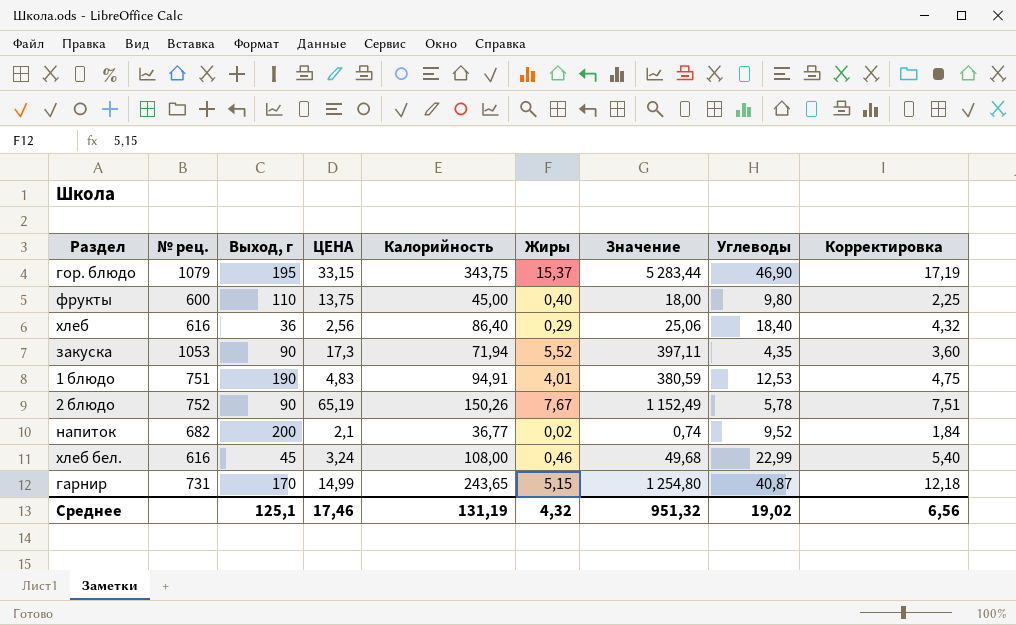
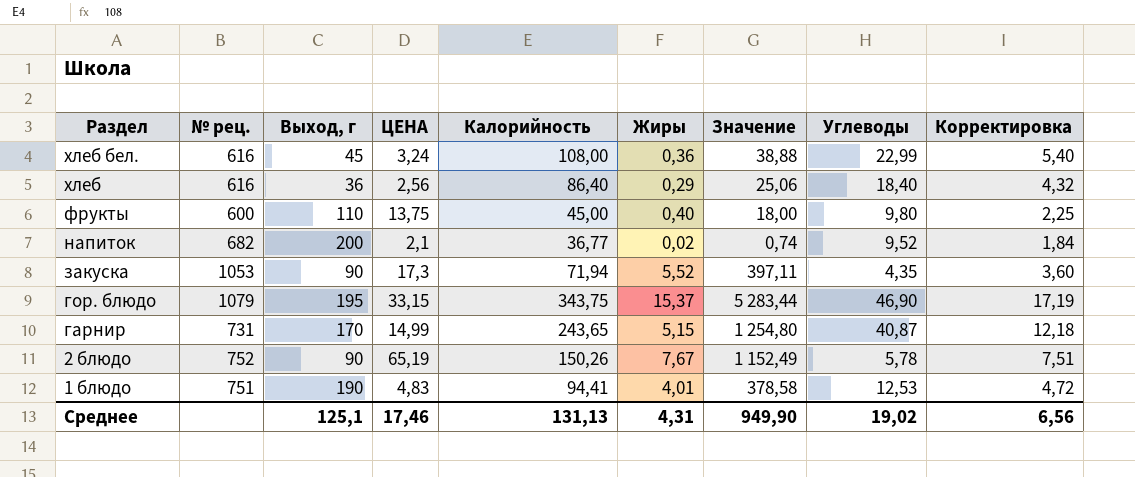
row order: none -> Раздел descending
хлеб бел. | Жиры: 0,46 -> 0,36
хлеб бел. | Значение: 49,68 -> 38,88
1 блюдо | Калорийность: 94,91 -> 94,41
1 блюдо | Значение: 380,59 -> 378,58
1 блюдо | Корректировка: 4,75 -> 4,72
Среднее | Калорийность: 131,19 -> 131,13
Среднее | Жиры: 4,32 -> 4,31
Среднее | Значение: 951,32 -> 949,90

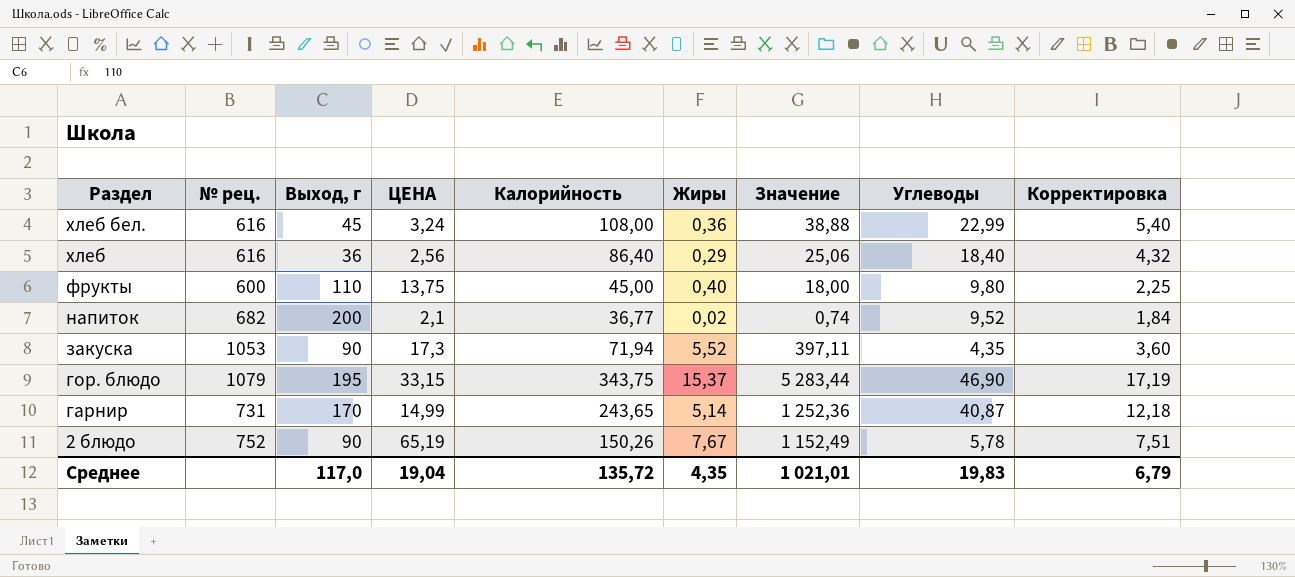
row 1 блюдо: 751 | 190 | 4,83 | 94,41 | 4,01 | 378,58 | 12,53 | 4,72 -> none
гарнир | Жиры: 5,15 -> 5,14
гарнир | Значение: 1 254,80 -> 1 252,36
Среднее | Выход, г: 125,1 -> 117,0
Среднее | ЦЕНА: 17,46 -> 19,04
Среднее | Калорийность: 131,13 -> 135,72
Среднее | Жиры: 4,31 -> 4,35
Среднее | Значение: 949,90 -> 1 021,01
Среднее | Углеводы: 19,02 -> 19,83
Среднее | Корректировка: 6,56 -> 6,79

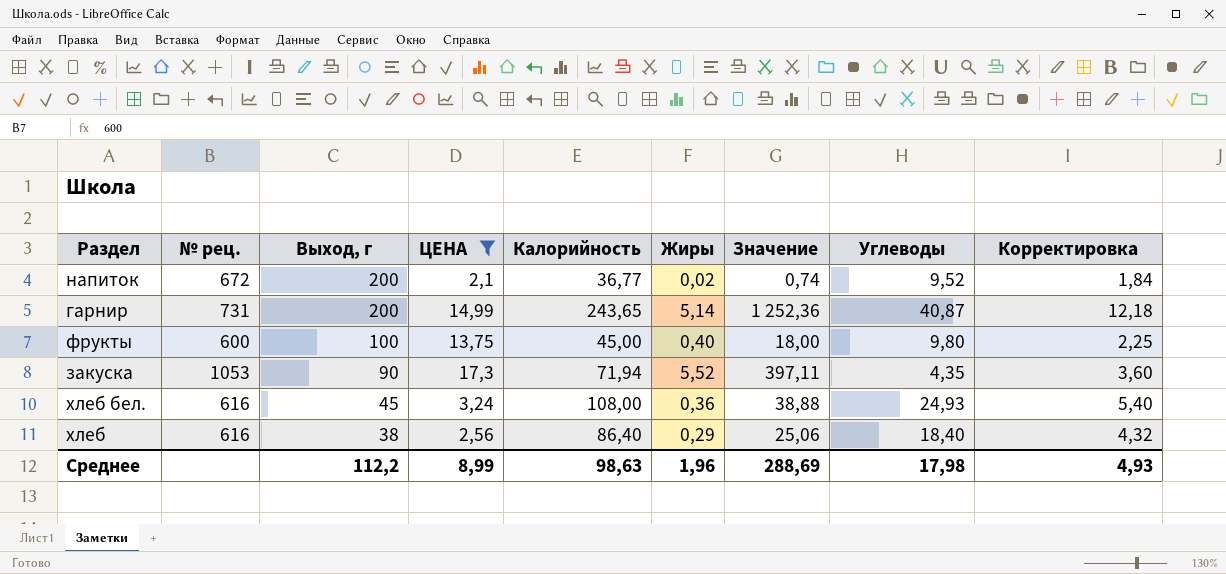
filter: none -> ЦЕНА <= 17,3
row order: Раздел descending -> Выход, г descending
напиток | № рец.: 682 -> 672
гарнир | Выход, г: 170 -> 200
фрукты | Выход, г: 110 -> 100
хлеб бел. | Углеводы: 22,99 -> 24,93
хлеб | Выход, г: 36 -> 38
Среднее | Выход, г: 117,0 -> 112,2
Среднее | ЦЕНА: 19,04 -> 8,99
Среднее | Калорийность: 135,72 -> 98,63
Среднее | Жиры: 4,35 -> 1,96
Среднее | Значение: 1 021,01 -> 288,69
Среднее | Углеводы: 19,83 -> 17,98
Среднее | Корректировка: 6,79 -> 4,93

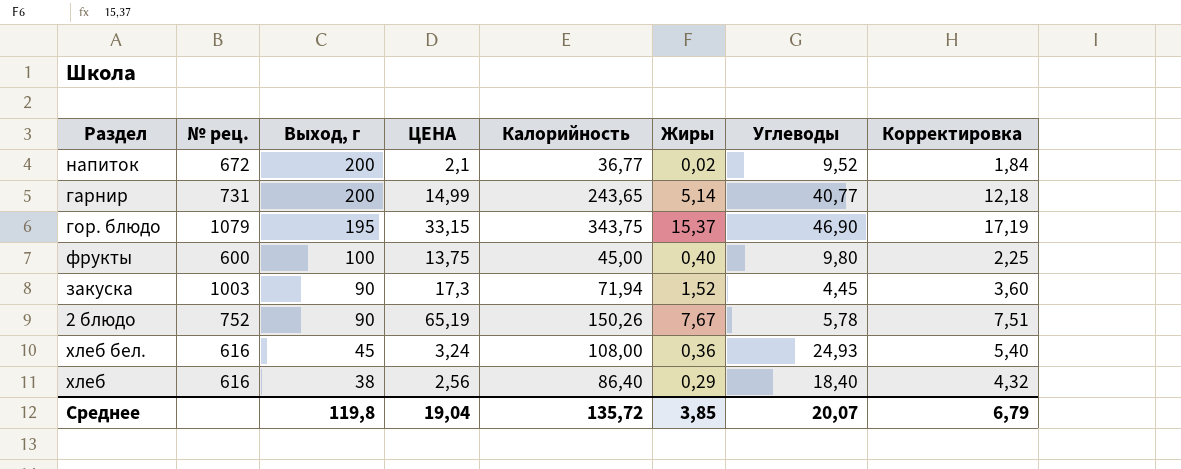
filter: ЦЕНА <= 17,3 -> none
column Значение | formula: [Калорийность] * [Жиры] -> none
гарнир | Углеводы: 40,87 -> 40,77
закуска | № рец.: 1053 -> 1003
закуска | Жиры: 5,52 -> 1,52
закуска | Углеводы: 4,35 -> 4,45
Среднее | Выход, г: 112,2 -> 119,8
Среднее | ЦЕНА: 8,99 -> 19,04
Среднее | Калорийность: 98,63 -> 135,72
Среднее | Жиры: 1,96 -> 3,85
Среднее | Углеводы: 17,98 -> 20,07
Среднее | Корректировка: 4,93 -> 6,79

